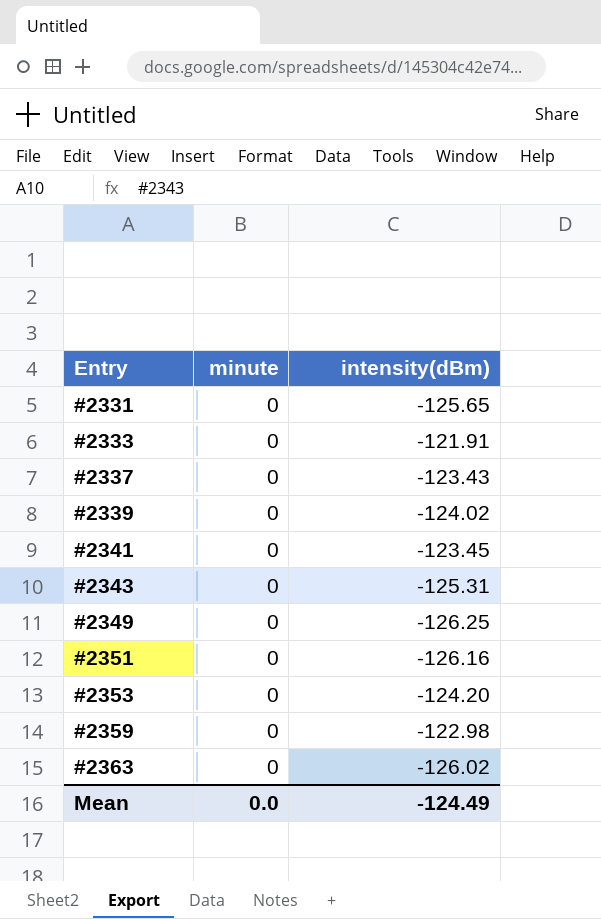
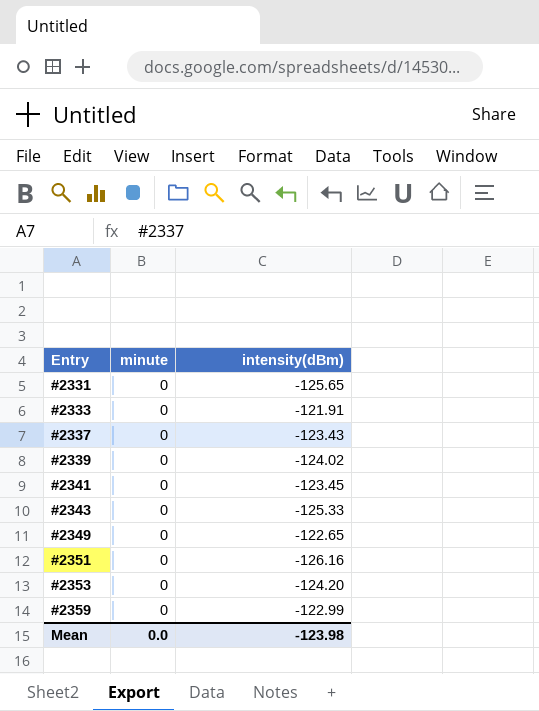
row #2363: 0 | -126.02 -> none
#2343 | intensity(dBm): -125.31 -> -125.33
#2349 | intensity(dBm): -126.25 -> -122.65
#2359 | intensity(dBm): -122.98 -> -122.99
Mean | intensity(dBm): -124.49 -> -123.98

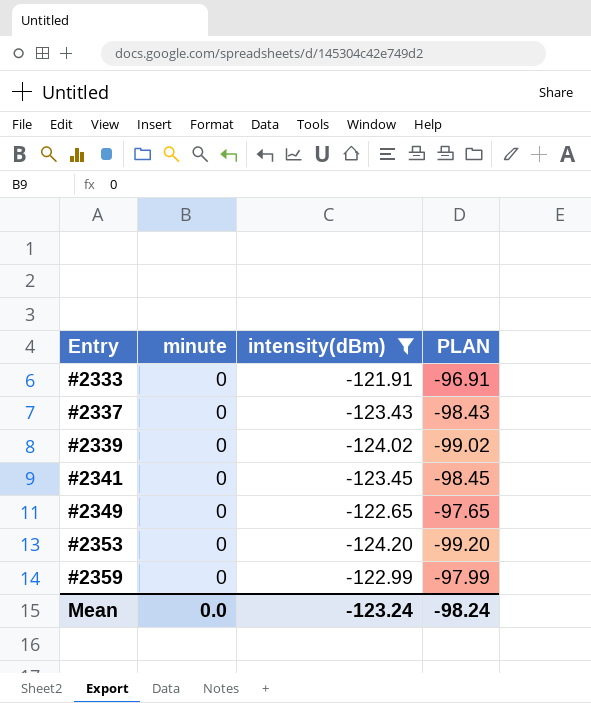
filter: none -> intensity(dBm) >= -124.20
column PLAN | formula: none -> [intensity(dBm)] + 25
Mean | intensity(dBm): -123.98 -> -123.24

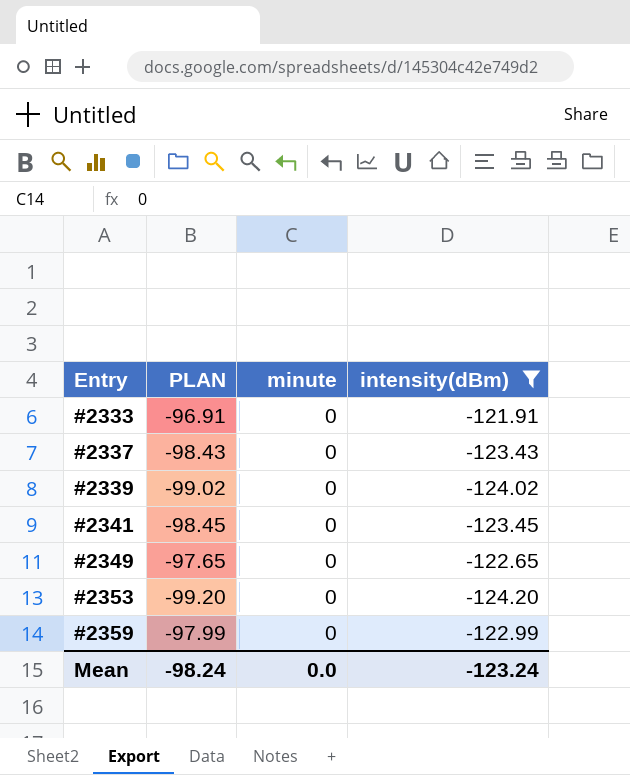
column PLAN | position: 4 -> 2

